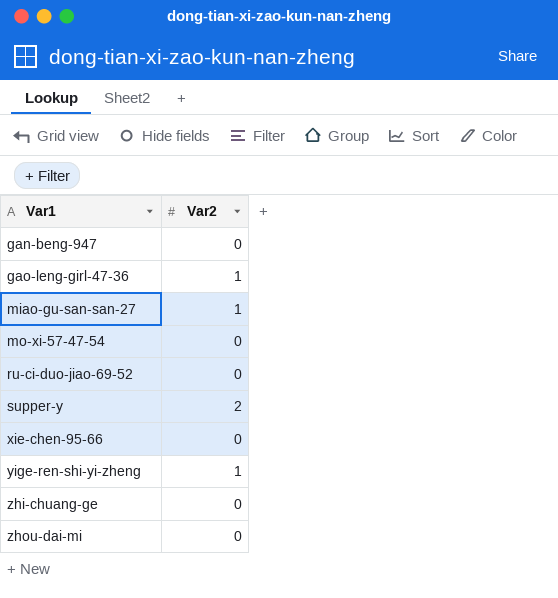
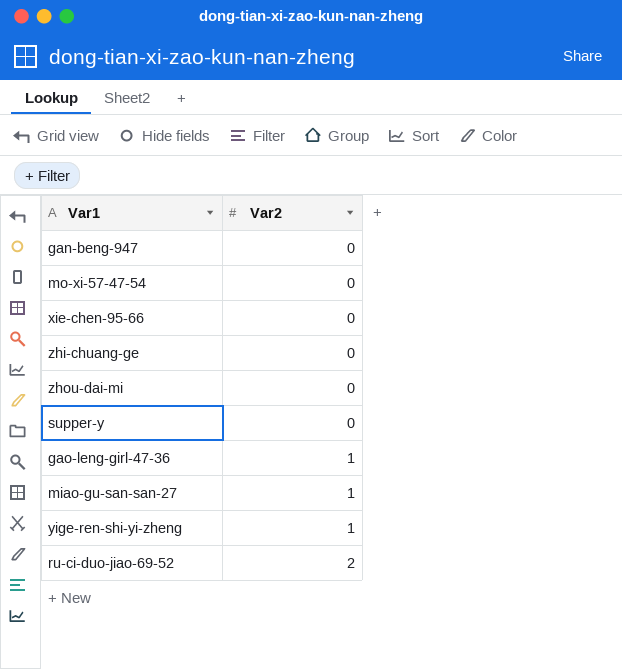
row order: Var1 ascending -> Var2 ascending
supper-y | Var2: 2 -> 0
ru-ci-duo-jiao-69-52 | Var2: 0 -> 2

